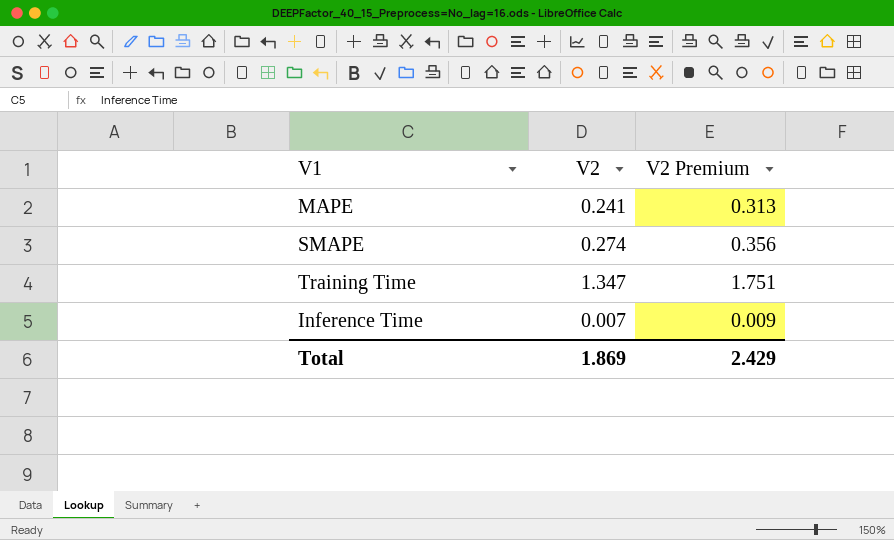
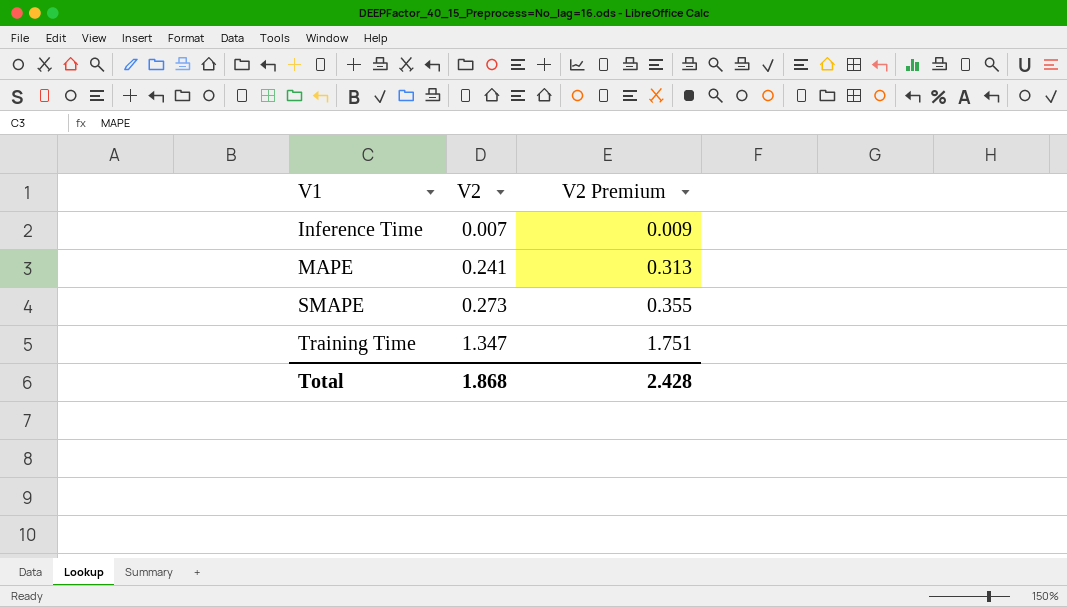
row order: none -> V1 ascending
SMAPE | V2: 0.274 -> 0.273
SMAPE | V2 Premium: 0.356 -> 0.355
Total | V2: 1.869 -> 1.868
Total | V2 Premium: 2.429 -> 2.428

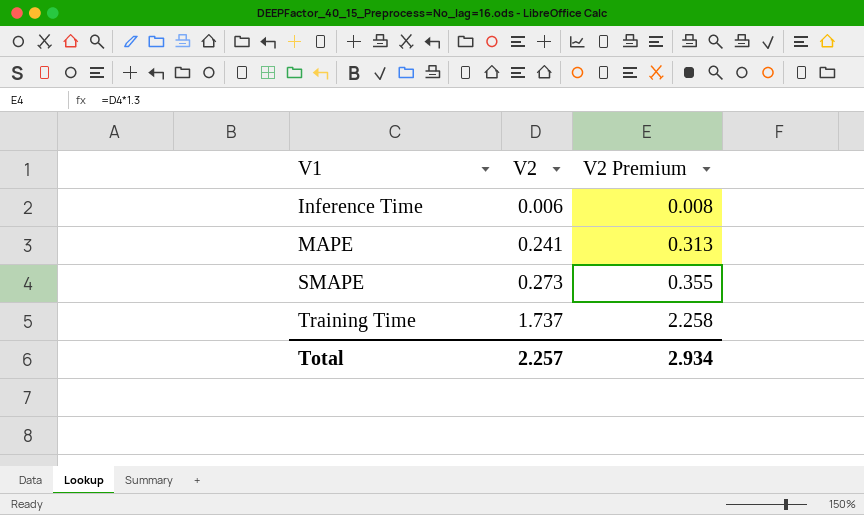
Inference Time | V2: 0.007 -> 0.006
Inference Time | V2 Premium: 0.009 -> 0.008
Training Time | V2: 1.347 -> 1.737
Training Time | V2 Premium: 1.751 -> 2.258
Total | V2: 1.868 -> 2.257
Total | V2 Premium: 2.428 -> 2.934

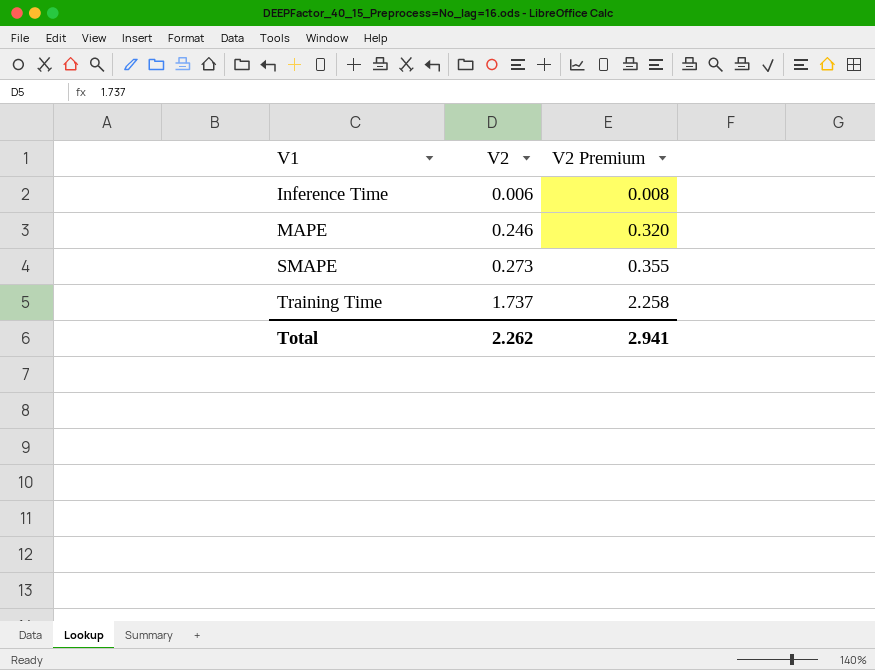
MAPE | V2: 0.241 -> 0.246
MAPE | V2 Premium: 0.313 -> 0.320
Total | V2: 2.257 -> 2.262
Total | V2 Premium: 2.934 -> 2.941

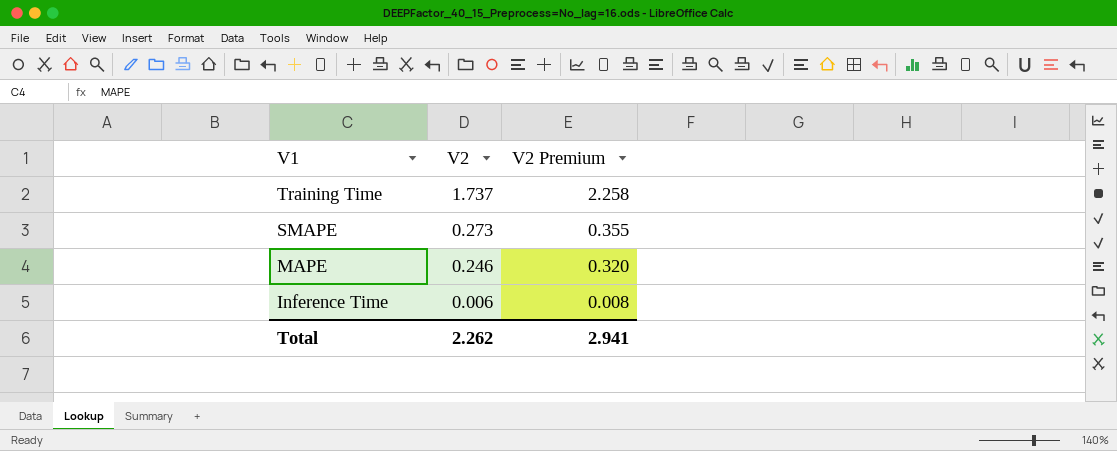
row order: V1 ascending -> V1 descending

